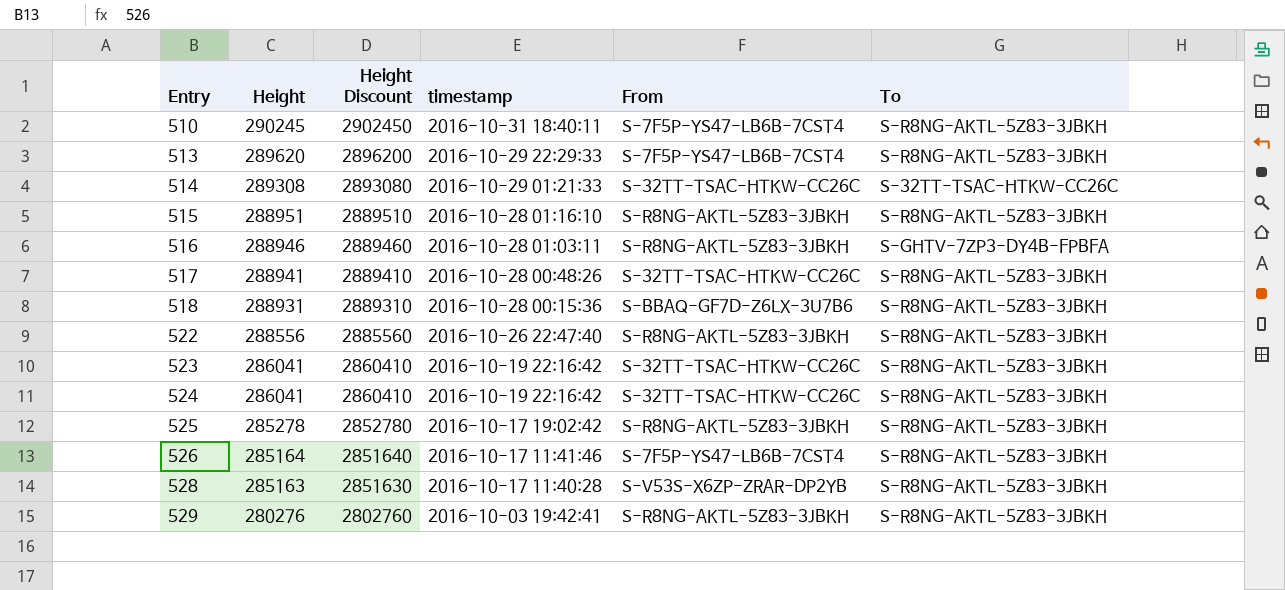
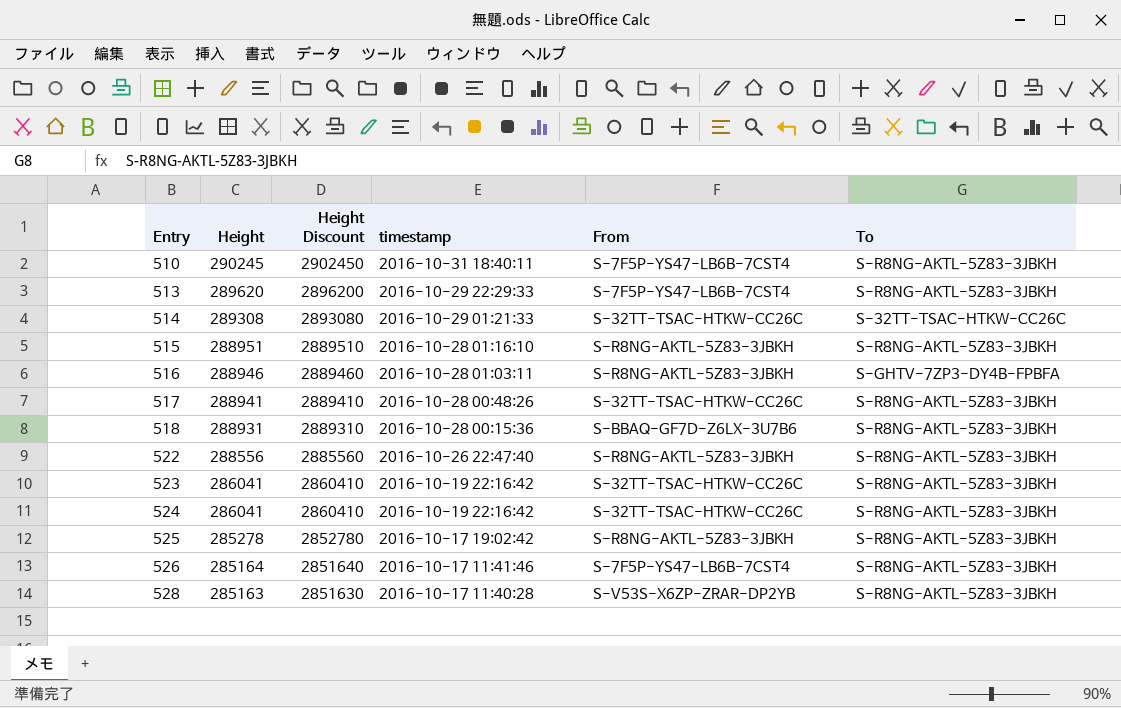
row 529: 280276 | 2802760 | 2016-10-03 19:42:41 | S-R8NG-AKTL-5Z83-3JBKH | S-R8NG-AKTL-5Z83-3JBKH -> none

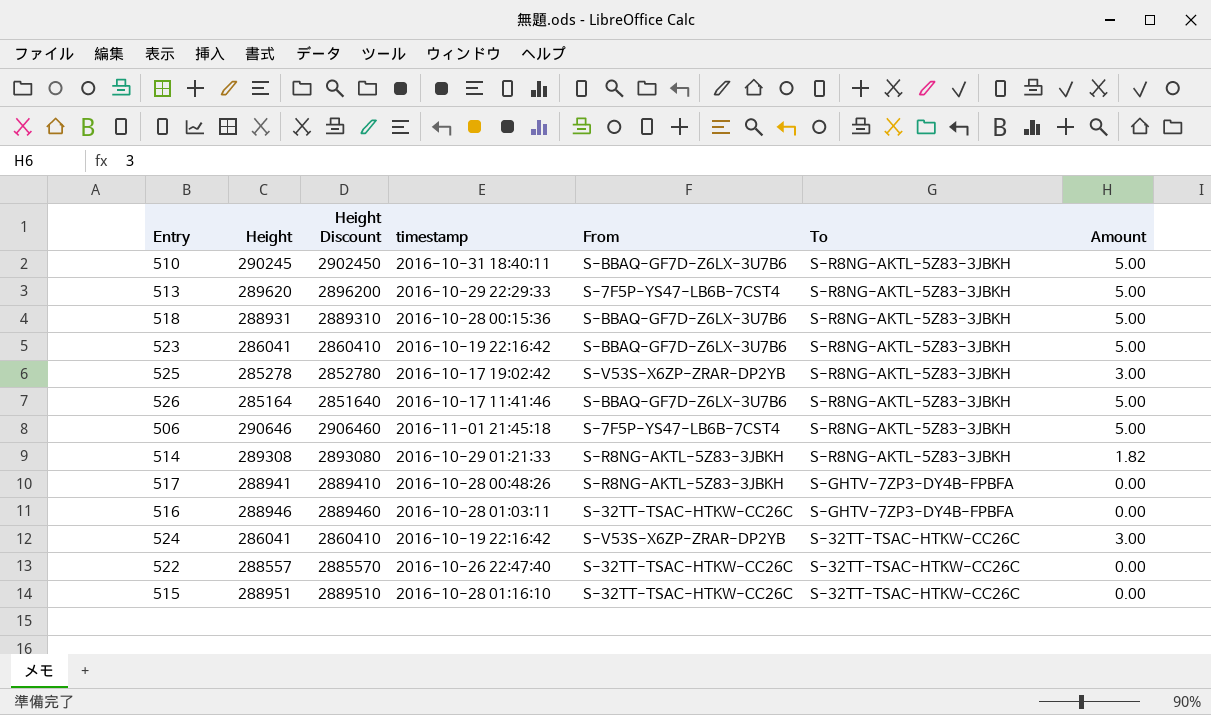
row order: Entry ascending -> To descending
column Amount | position: none -> 7
row 528: 285163 | 2851630 | 2016-10-17 11:40:28 | S-V53S-X6ZP-ZRAR-DP2YB | S-R8NG-AKTL-5Z83-3JBKH -> none
510 | From: S-7F5P-YS47-LB6B-7CST4 -> S-BBAQ-GF7D-Z6LX-3U7B6
523 | From: S-32TT-TSAC-HTKW-CC26C -> S-BBAQ-GF7D-Z6LX-3U7B6
525 | From: S-R8NG-AKTL-5Z83-3JBKH -> S-V53S-X6ZP-ZRAR-DP2YB
526 | From: S-7F5P-YS47-LB6B-7CST4 -> S-BBAQ-GF7D-Z6LX-3U7B6
row 506: none -> 290646 | 2906460 | 2016-11-01 21:45:18 | S-7F5P-YS47-LB6B-7CST4 | S-R8NG-AKTL-5Z83-3JBKH | 5.00
514 | From: S-32TT-TSAC-HTKW-CC26C -> S-R8NG-AKTL-5Z83-3JBKH
514 | To: S-32TT-TSAC-HTKW-CC26C -> S-R8NG-AKTL-5Z83-3JBKH
517 | From: S-32TT-TSAC-HTKW-CC26C -> S-R8NG-AKTL-5Z83-3JBKH
517 | To: S-R8NG-AKTL-5Z83-3JBKH -> S-GHTV-7ZP3-DY4B-FPBFA
516 | From: S-R8NG-AKTL-5Z83-3JBKH -> S-32TT-TSAC-HTKW-CC26C
524 | From: S-32TT-TSAC-HTKW-CC26C -> S-V53S-X6ZP-ZRAR-DP2YB
524 | To: S-R8NG-AKTL-5Z83-3JBKH -> S-32TT-TSAC-HTKW-CC26C
522 | Height: 288556 -> 288557
522 | Height Discount: 2885560 -> 2885570
522 | From: S-R8NG-AKTL-5Z83-3JBKH -> S-32TT-TSAC-HTKW-CC26C
522 | To: S-R8NG-AKTL-5Z83-3JBKH -> S-32TT-TSAC-HTKW-CC26C
515 | From: S-R8NG-AKTL-5Z83-3JBKH -> S-32TT-TSAC-HTKW-CC26C
515 | To: S-R8NG-AKTL-5Z83-3JBKH -> S-32TT-TSAC-HTKW-CC26C

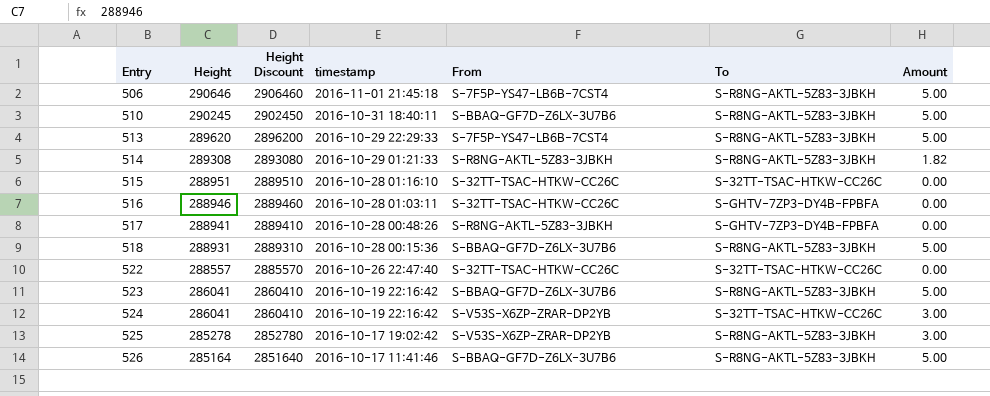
row order: To descending -> Entry ascending

